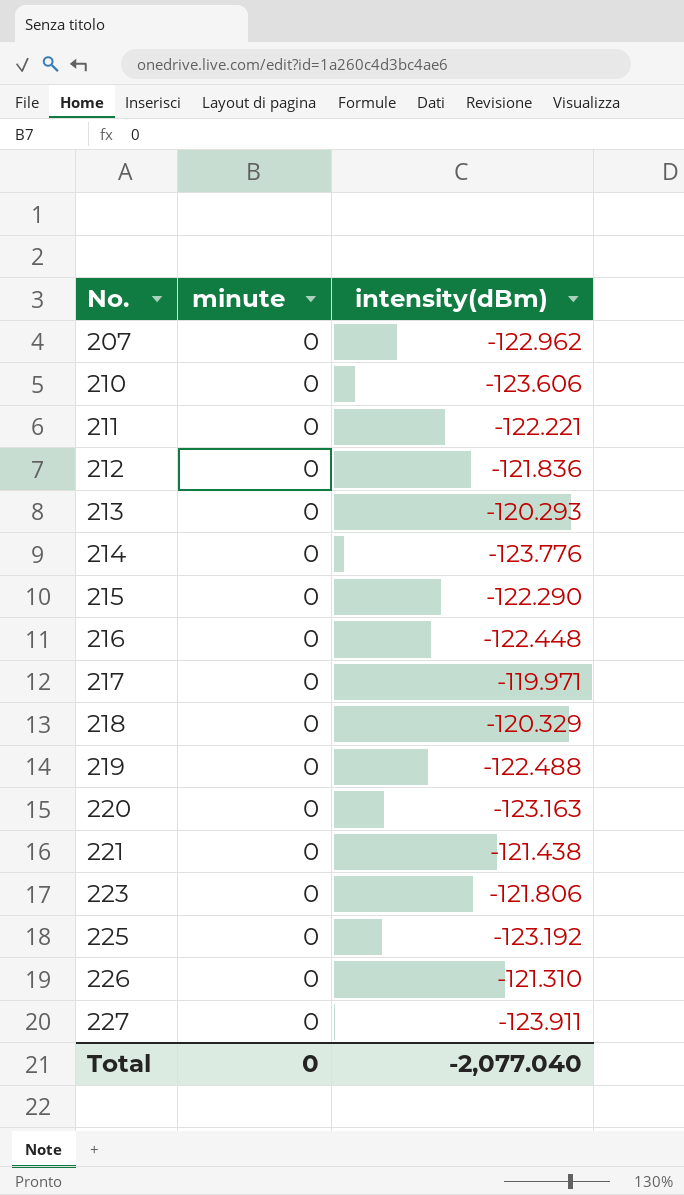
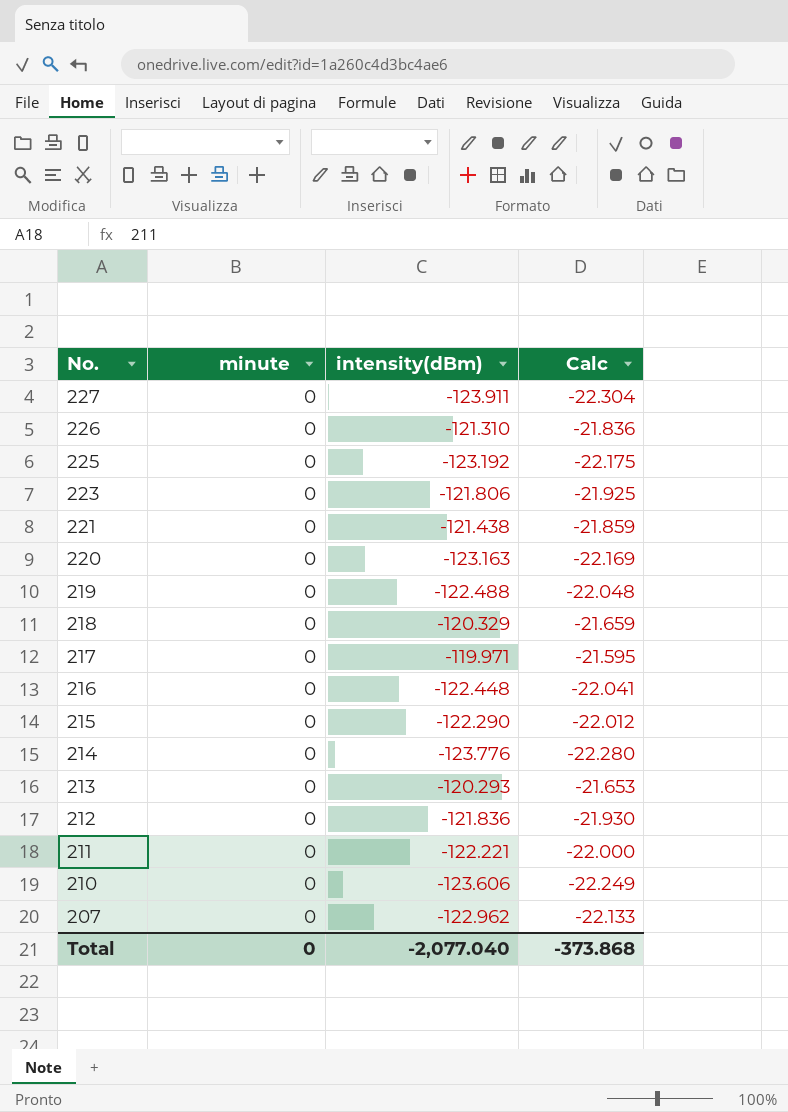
row order: No. ascending -> No. descending
column Calc | formula: none -> [intensity(dBm)] * 0.18

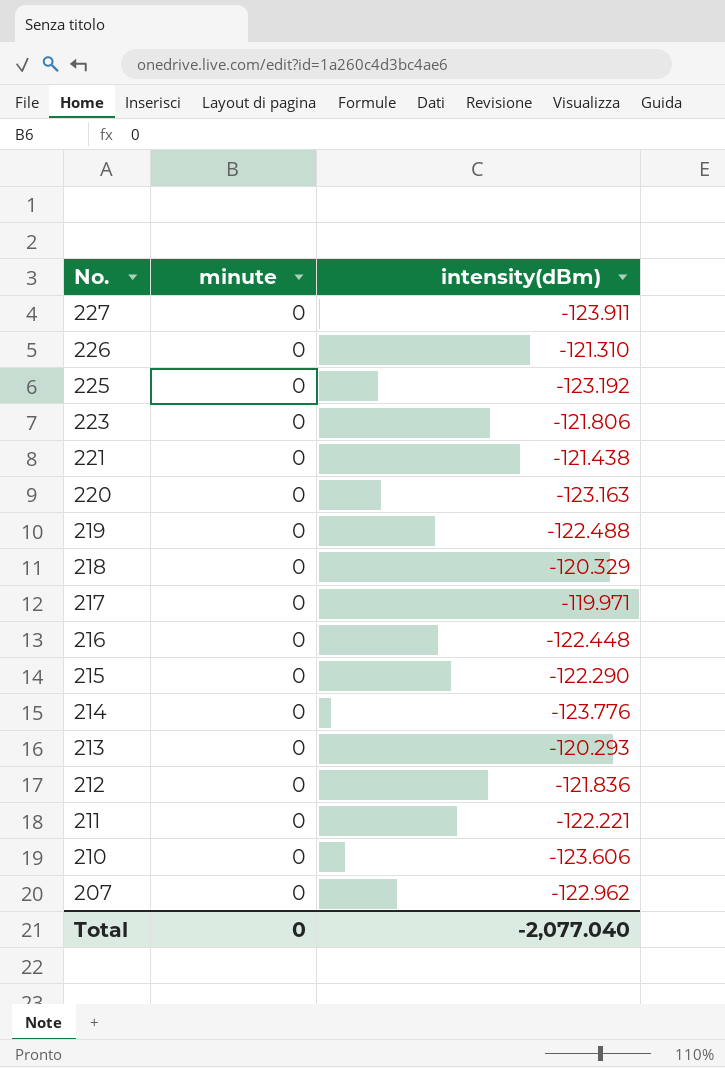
column Calc | formula: [intensity(dBm)] * 0.18 -> none

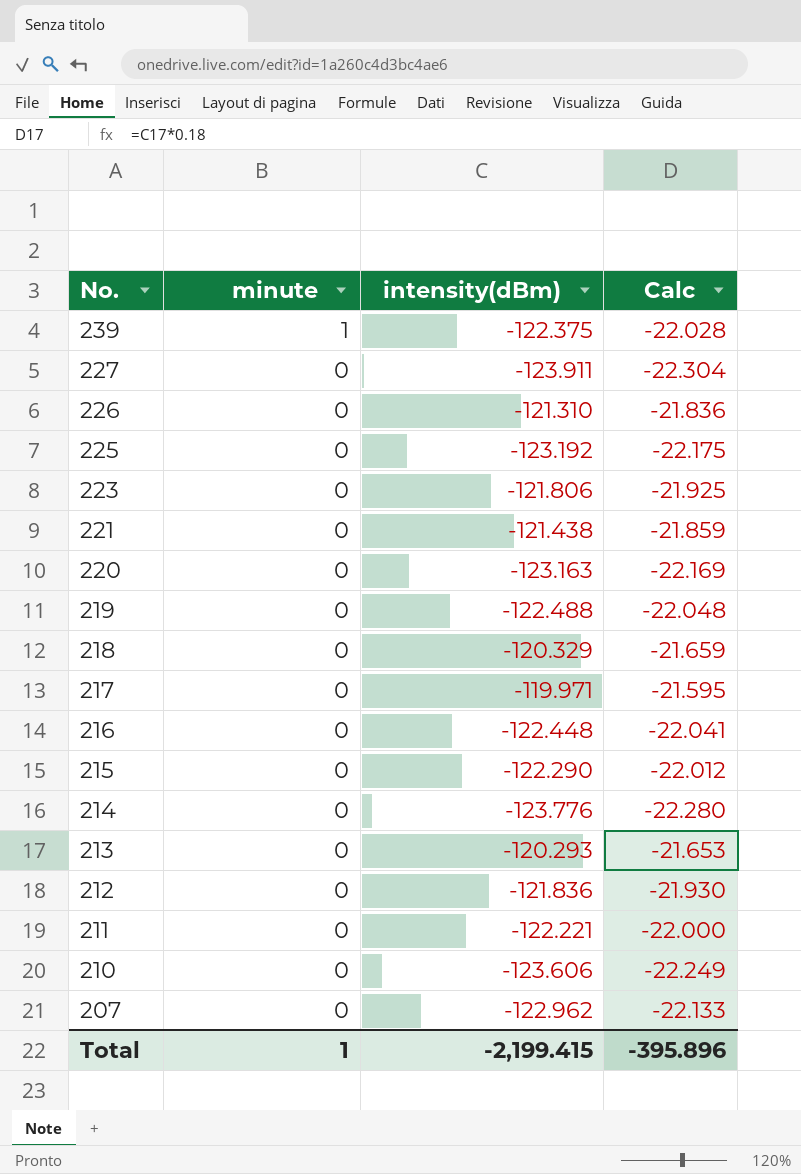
column Calc | formula: none -> [intensity(dBm)] * 0.18
row 239: none -> 1 | -122.375 | -22.028
Total | minute: 0 -> 1
Total | intensity(dBm): -2,077.040 -> -2,199.415

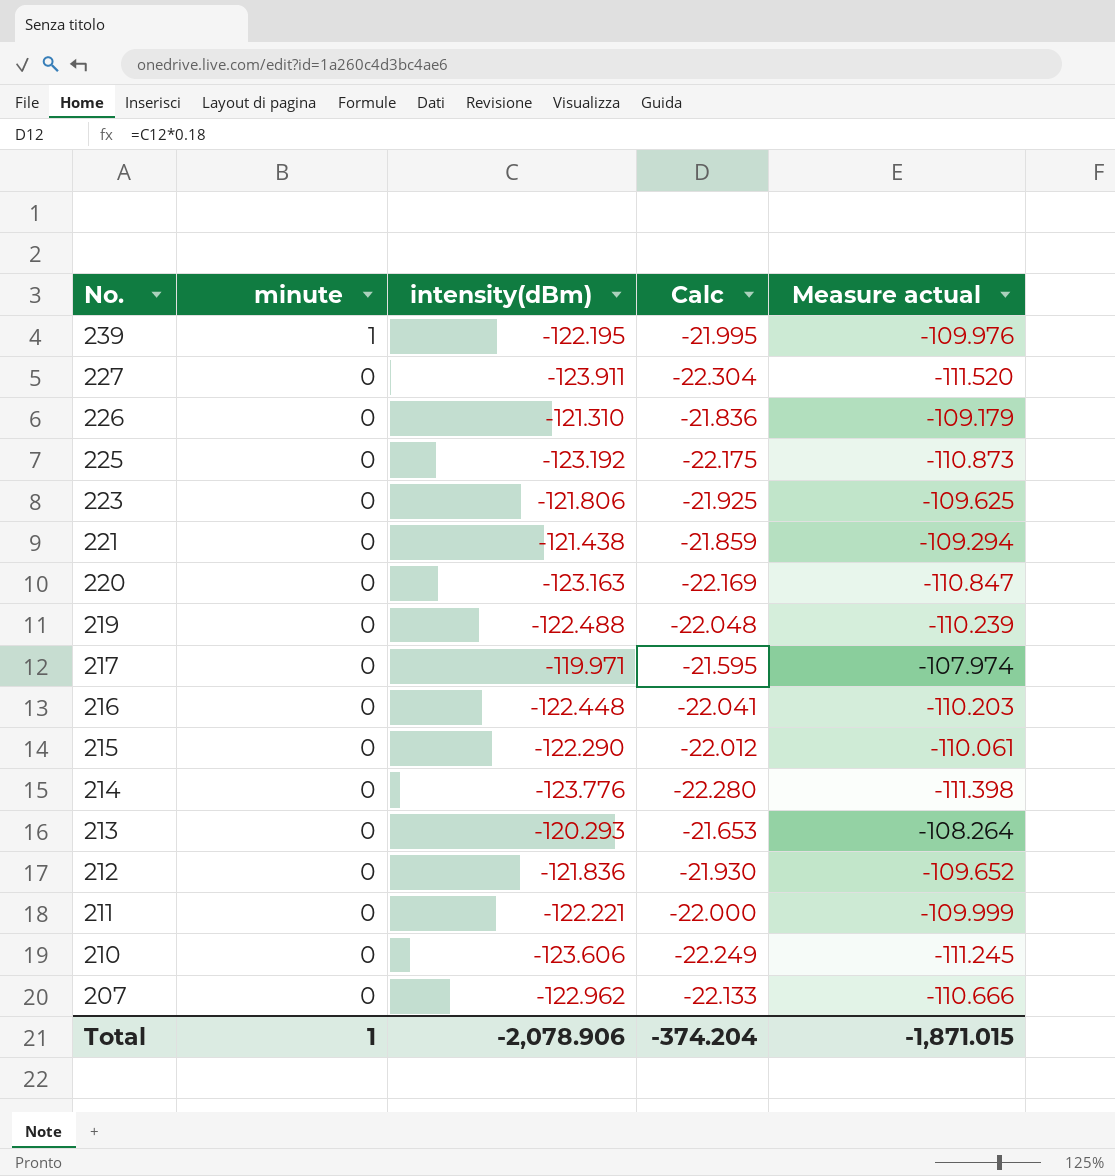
column Measure actual | formula: none -> [intensity(dBm)] * 0.9
row 218: 0 | -120.329 | -21.659 -> none
239 | intensity(dBm): -122.375 -> -122.195
239 | Calc: -22.028 -> -21.995
Total | intensity(dBm): -2,199.415 -> -2,078.906
Total | Calc: -395.896 -> -374.204

